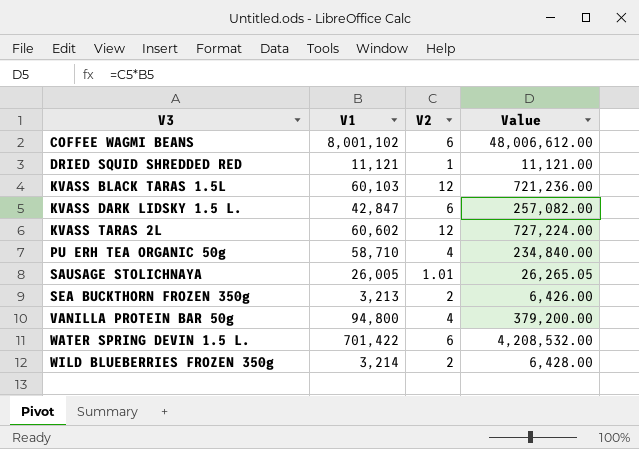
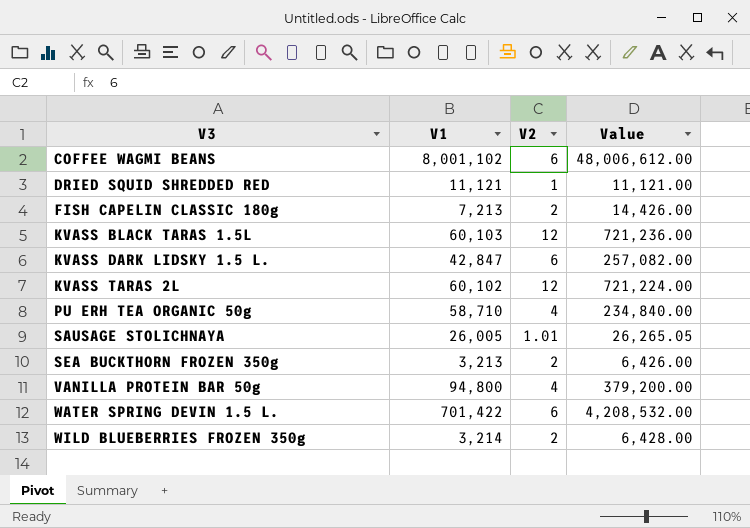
row FISH CAPELIN CLASSIC 180g: none -> 7,213 | 2 | 14,426.00
KVASS TARAS 2L | V1: 60,602 -> 60,102
KVASS TARAS 2L | Value: 727,224.00 -> 721,224.00

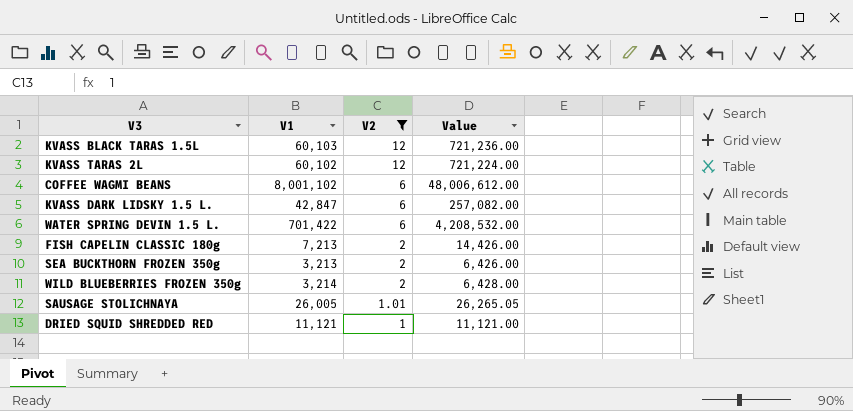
filter: none -> V2 != 4
row order: V3 ascending -> V2 descending

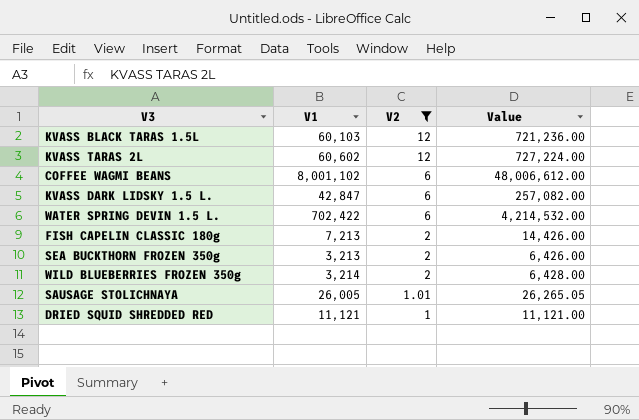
KVASS TARAS 2L | V1: 60,102 -> 60,602
KVASS TARAS 2L | Value: 721,224.00 -> 727,224.00
WATER SPRING DEVIN 1.5 L. | V1: 701,422 -> 702,422
WATER SPRING DEVIN 1.5 L. | Value: 4,208,532.00 -> 4,214,532.00

